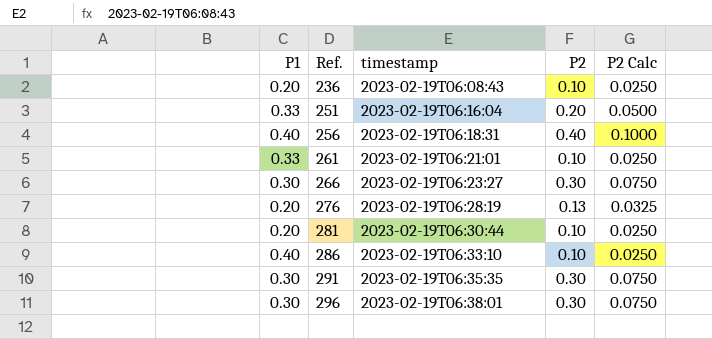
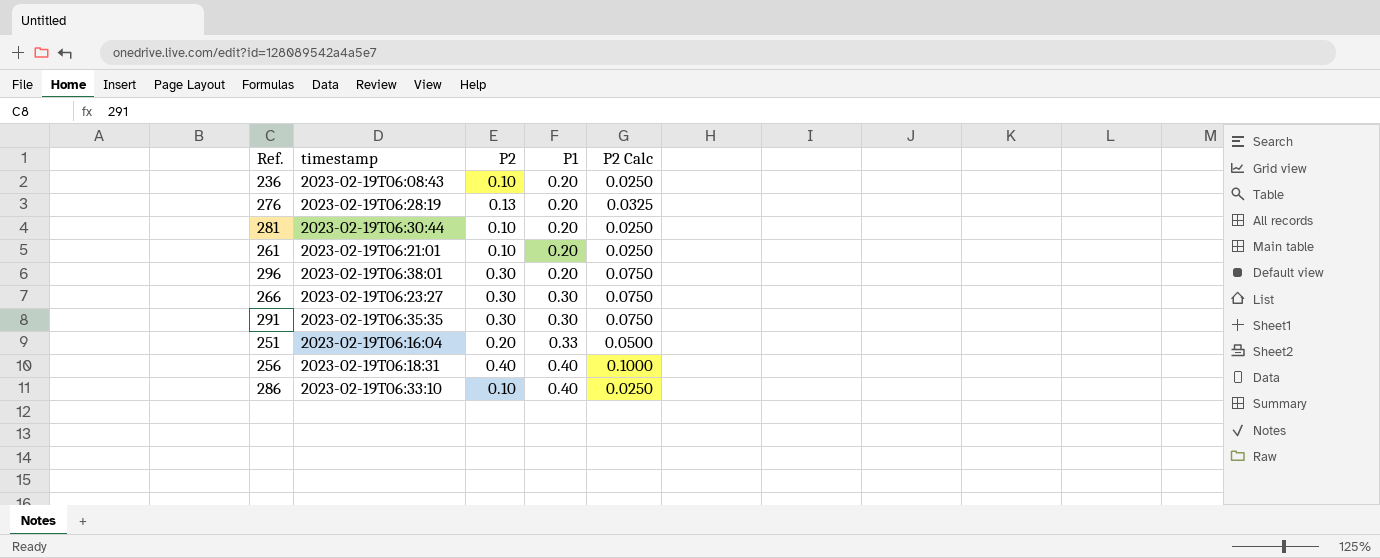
row order: Ref. ascending -> P1 ascending
column P1 | position: 1 -> 4
261 | P1: 0.33 -> 0.20
296 | P1: 0.30 -> 0.20

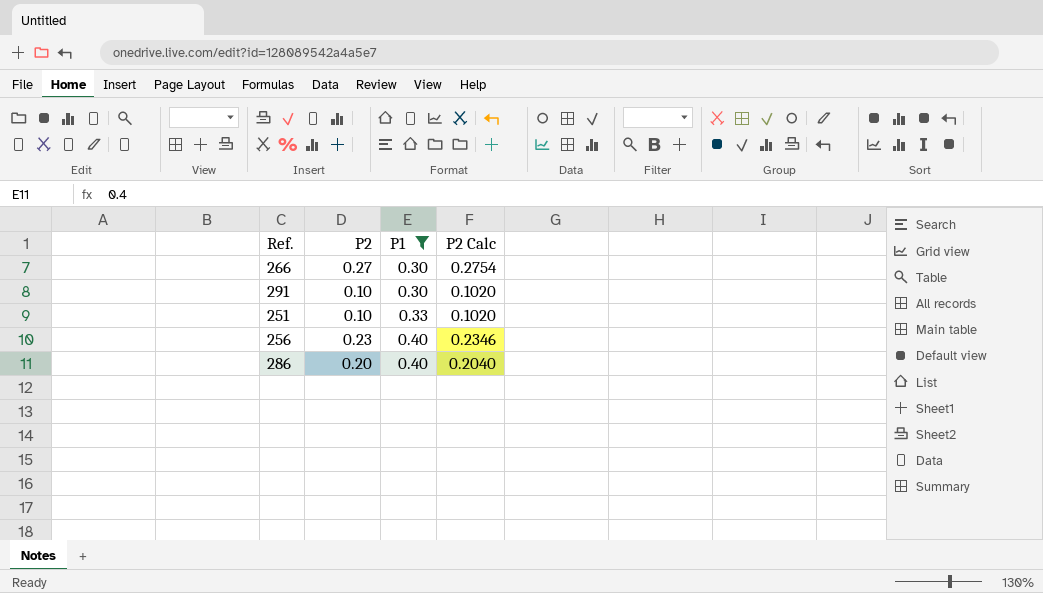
filter: none -> P1 != 0.20
column timestamp | position: 2 -> none
column P2 Calc | formula: [P2] * 0.25 -> [P2] * 1.02
266 | P2: 0.30 -> 0.27
291 | P2: 0.30 -> 0.10
251 | P2: 0.20 -> 0.10
256 | P2: 0.40 -> 0.23
286 | P2: 0.10 -> 0.20

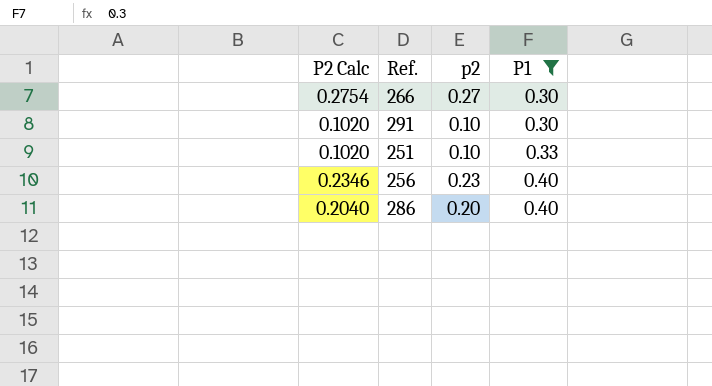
column P2 Calc | position: 4 -> 1
column name: P2 -> p2

